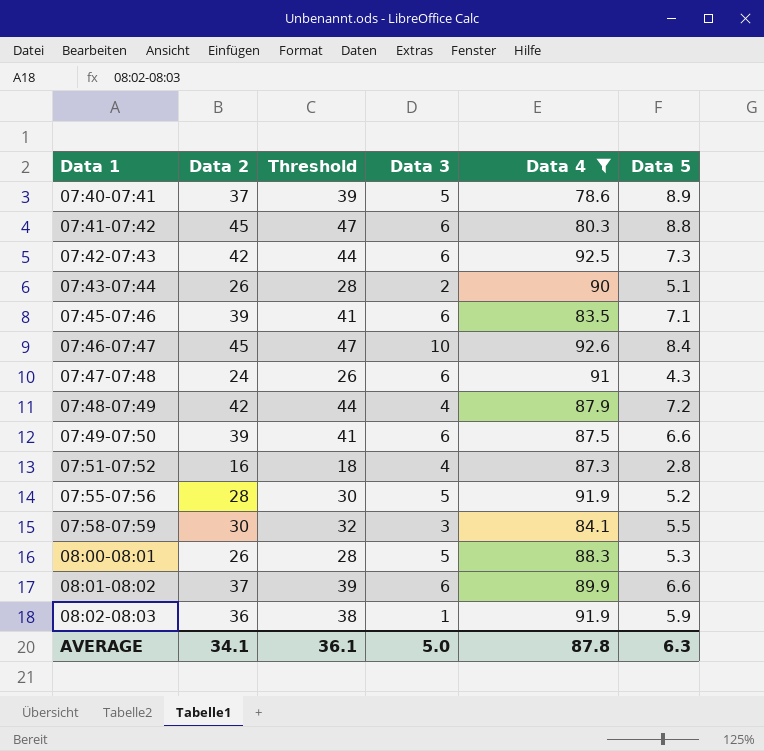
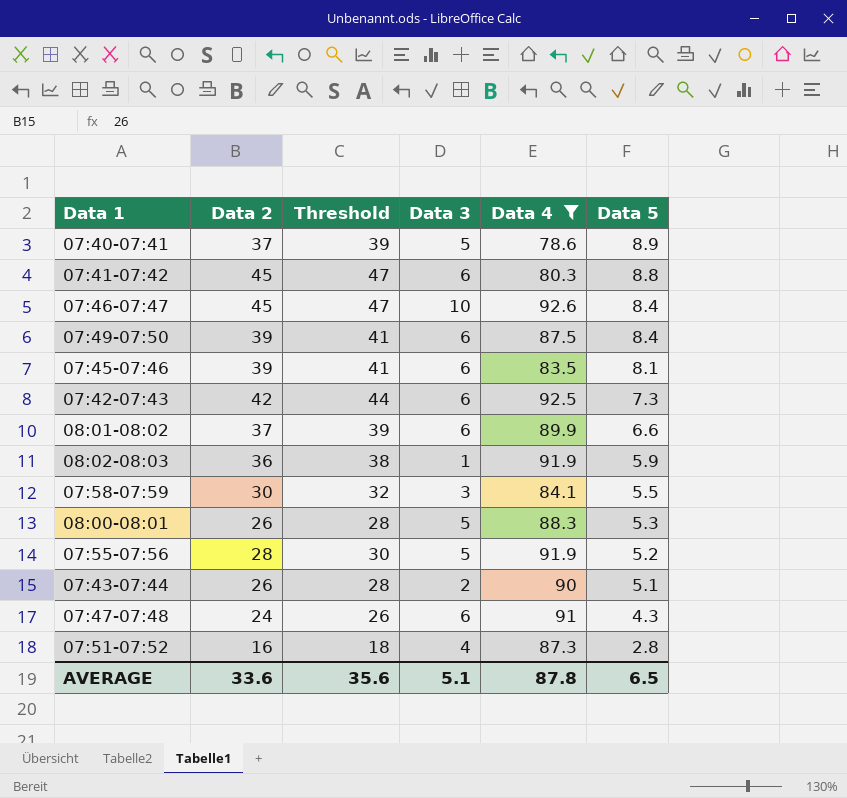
row order: Data 1 ascending -> Data 5 descending
row 07:48-07:49: 42 | 44 | 4 | 87.9 | 7.2 -> none
07:49-07:50 | Data 5: 6.6 -> 8.4
07:45-07:46 | Data 5: 7.1 -> 8.1
AVERAGE | Data 2: 34.1 -> 33.6
AVERAGE | Threshold: 36.1 -> 35.6
AVERAGE | Data 3: 5.0 -> 5.1
AVERAGE | Data 5: 6.3 -> 6.5

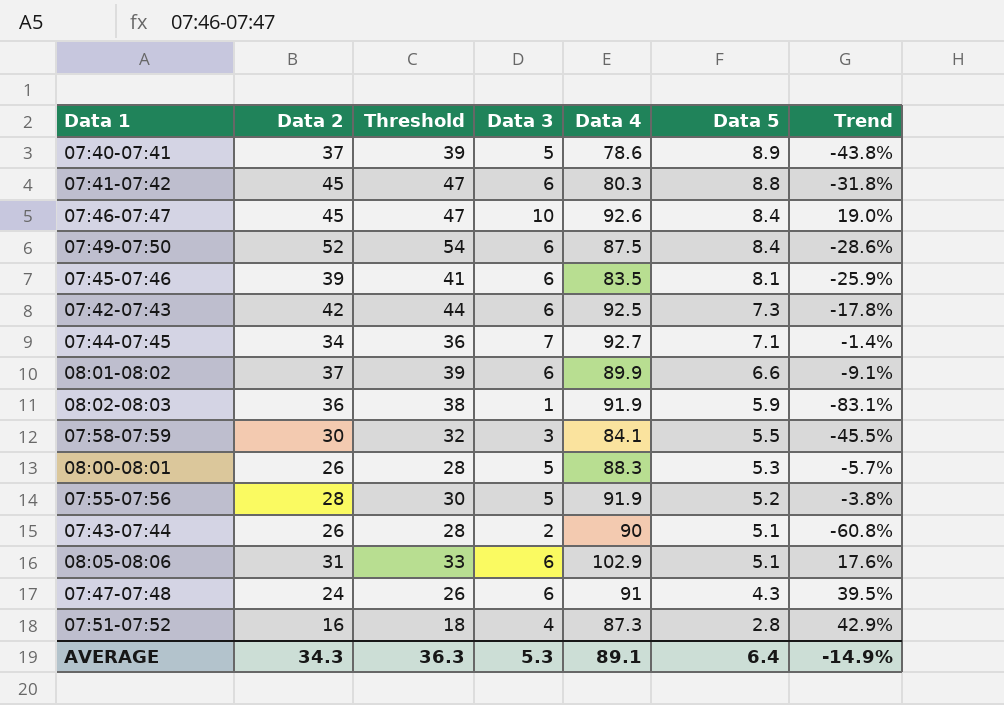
filter: Data 4 <= 92.6 -> none
column Trend | formula: none -> ([Data 3] - [Data 5]) / [Data 5]
07:49-07:50 | Data 2: 39 -> 52
07:49-07:50 | Threshold: 41 -> 54
AVERAGE | Data 2: 33.6 -> 34.3
AVERAGE | Threshold: 35.6 -> 36.3
AVERAGE | Data 3: 5.1 -> 5.3
AVERAGE | Data 4: 87.8 -> 89.1
AVERAGE | Data 5: 6.5 -> 6.4

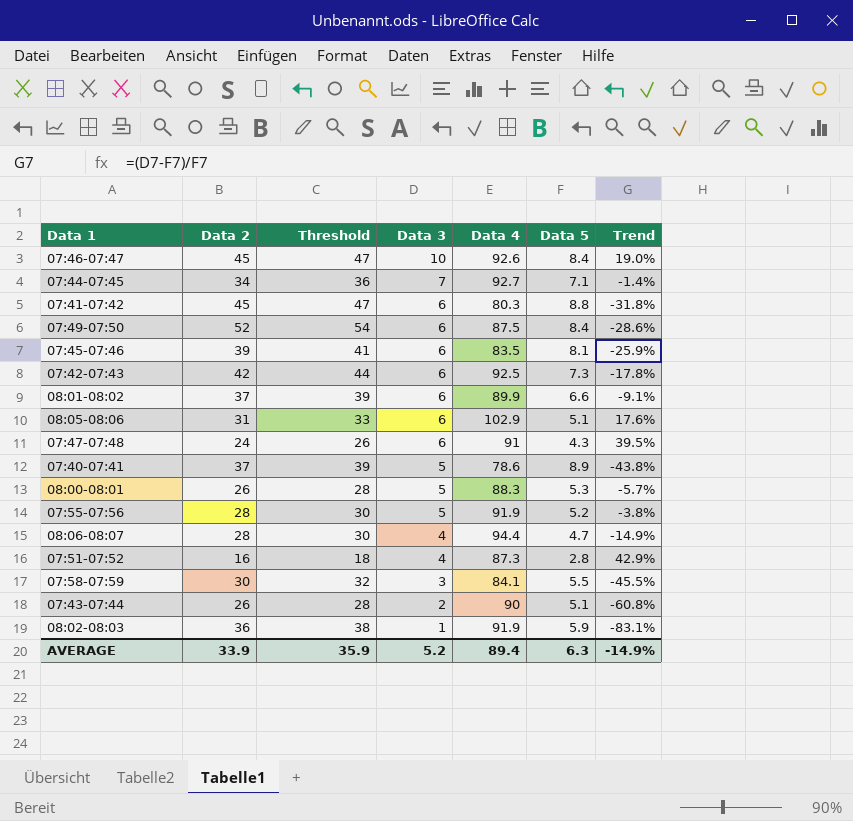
row order: Data 5 descending -> Data 3 descending
row 08:06-08:07: none -> 28 | 30 | 4 | 94.4 | 4.7 | -14.9%
AVERAGE | Data 2: 34.3 -> 33.9
AVERAGE | Threshold: 36.3 -> 35.9
AVERAGE | Data 3: 5.3 -> 5.2
AVERAGE | Data 4: 89.1 -> 89.4
AVERAGE | Data 5: 6.4 -> 6.3

